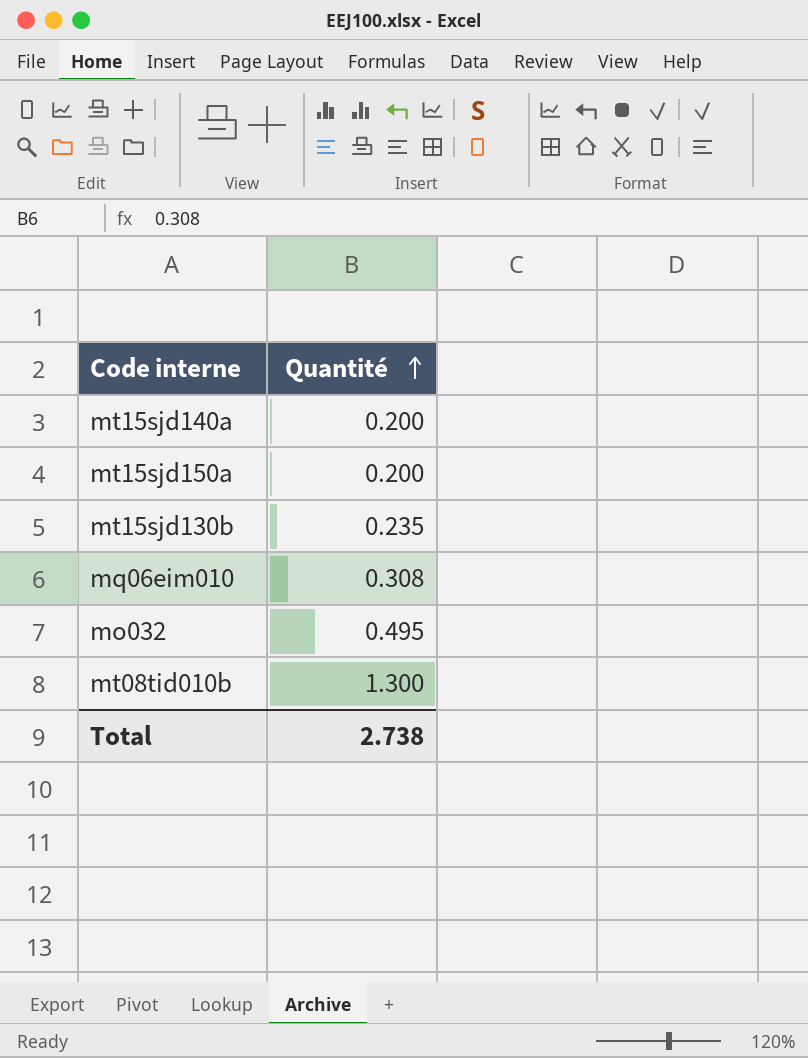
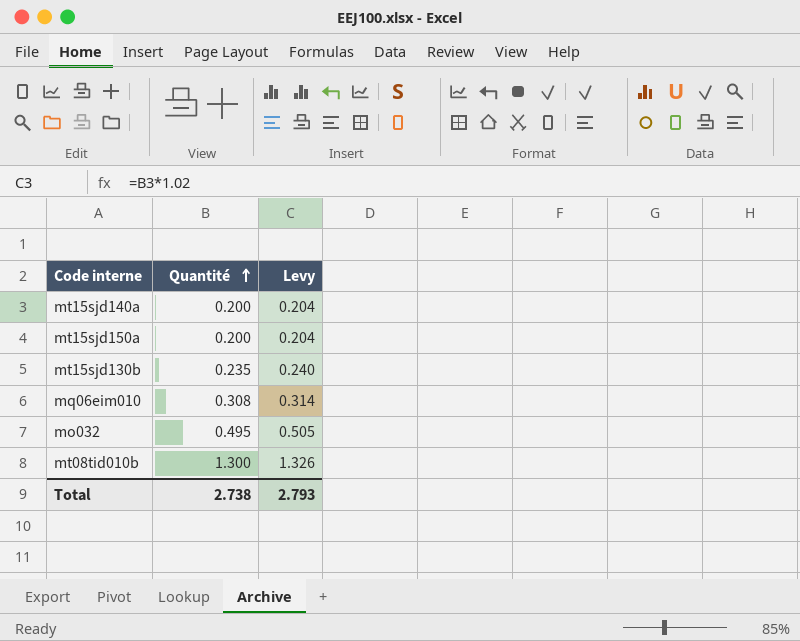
column Levy | formula: none -> [Quantité] * 1.02

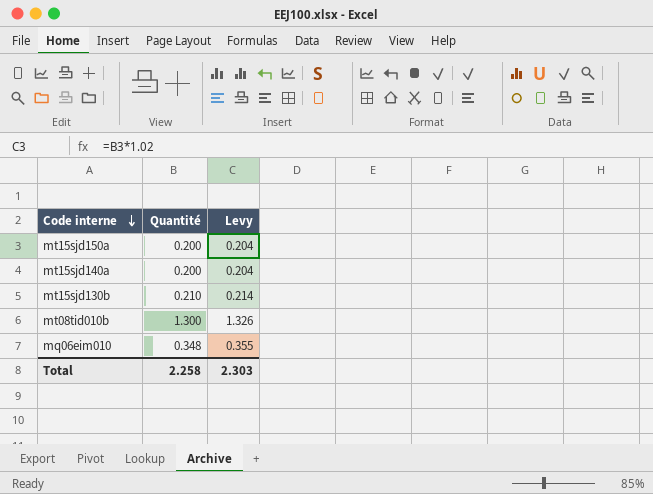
row order: Quantité ascending -> Code interne descending
row mo032: 0.495 | 0.505 -> none
mt15sjd130b | Quantité: 0.235 -> 0.210
mt15sjd130b | Levy: 0.240 -> 0.214
mq06eim010 | Quantité: 0.308 -> 0.348
mq06eim010 | Levy: 0.314 -> 0.355
Total | Quantité: 2.738 -> 2.258
Total | Levy: 2.793 -> 2.303

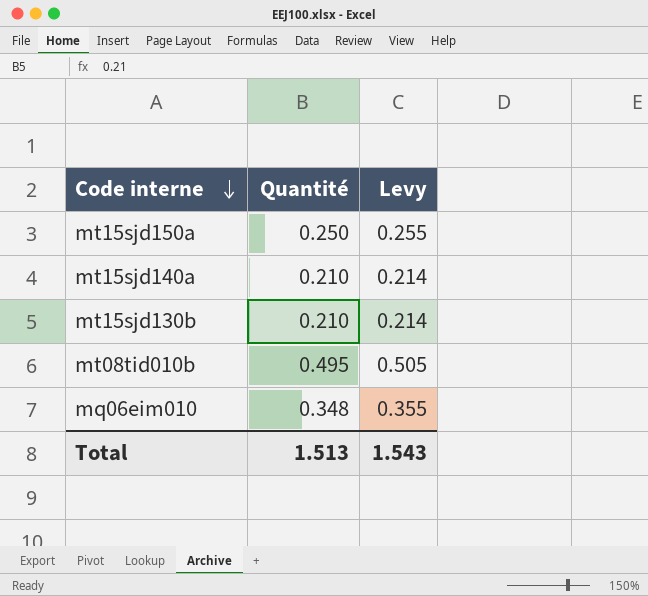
mt15sjd150a | Quantité: 0.200 -> 0.250
mt15sjd150a | Levy: 0.204 -> 0.255
mt15sjd140a | Quantité: 0.200 -> 0.210
mt15sjd140a | Levy: 0.204 -> 0.214
mt08tid010b | Quantité: 1.300 -> 0.495
mt08tid010b | Levy: 1.326 -> 0.505
Total | Quantité: 2.258 -> 1.513
Total | Levy: 2.303 -> 1.543

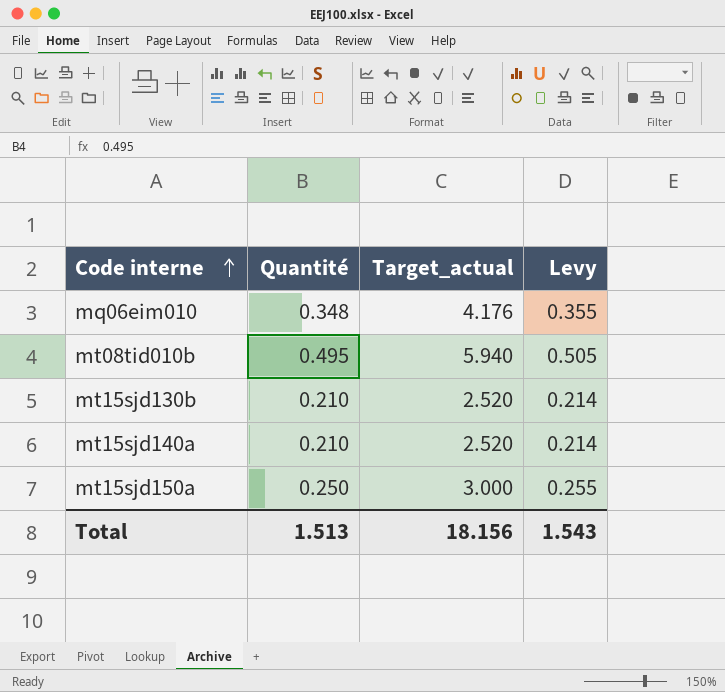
row order: Code interne descending -> Code interne ascending
column Target_actual | formula: none -> [Quantité] * 12

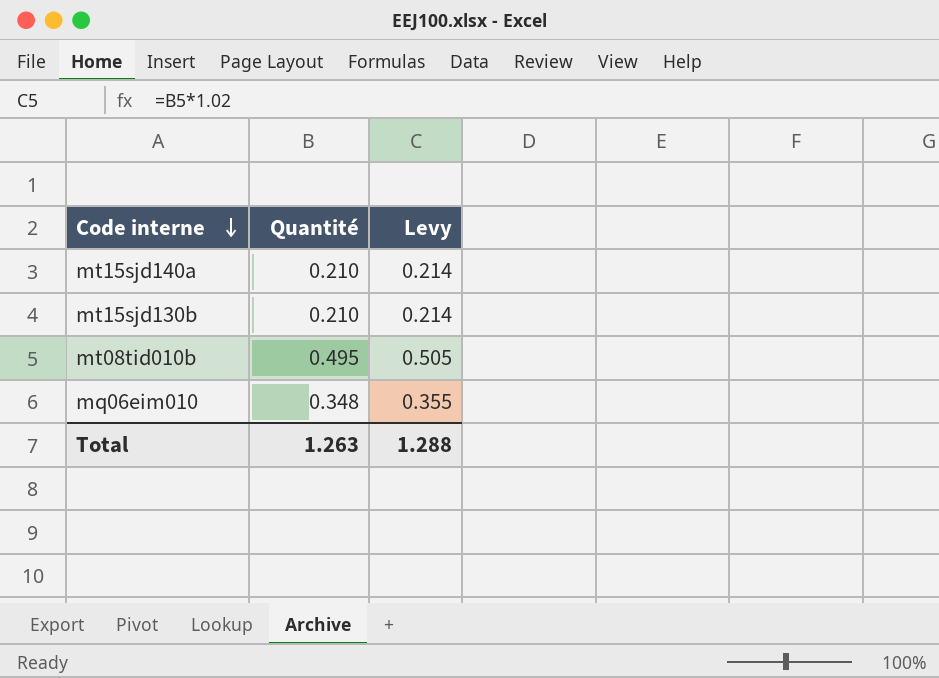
row order: Code interne ascending -> Code interne descending
column Target_actual | formula: [Quantité] * 12 -> none
row mt15sjd150a: 0.250 | 3.000 | 0.255 -> none
Total | Quantité: 1.513 -> 1.263
Total | Levy: 1.543 -> 1.288

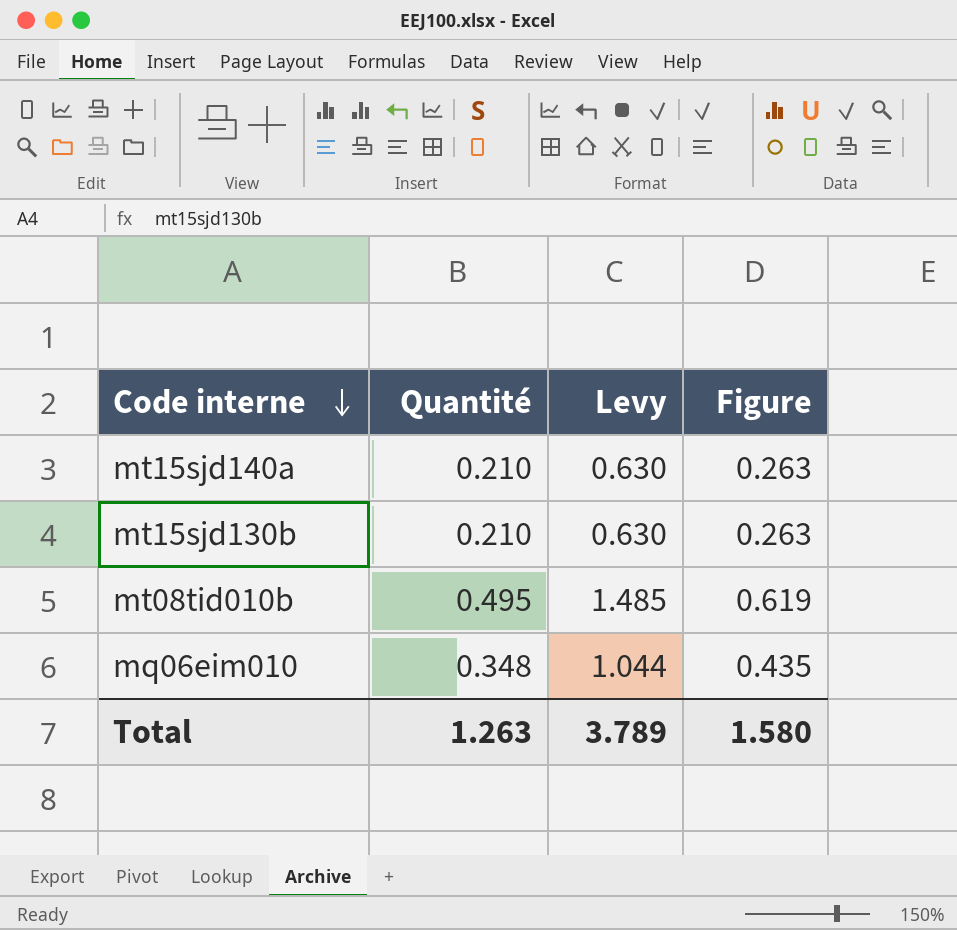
column Levy | formula: [Quantité] * 1.02 -> [Quantité] * 3
column Figure | formula: none -> [Quantité] * 1.25
Total | Levy: 1.288 -> 3.789

